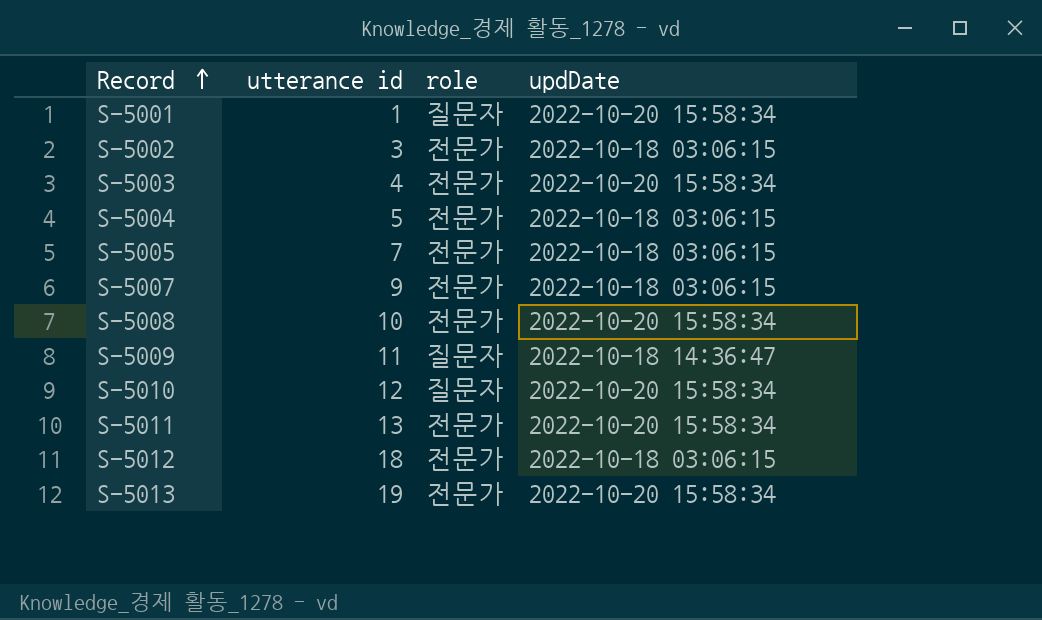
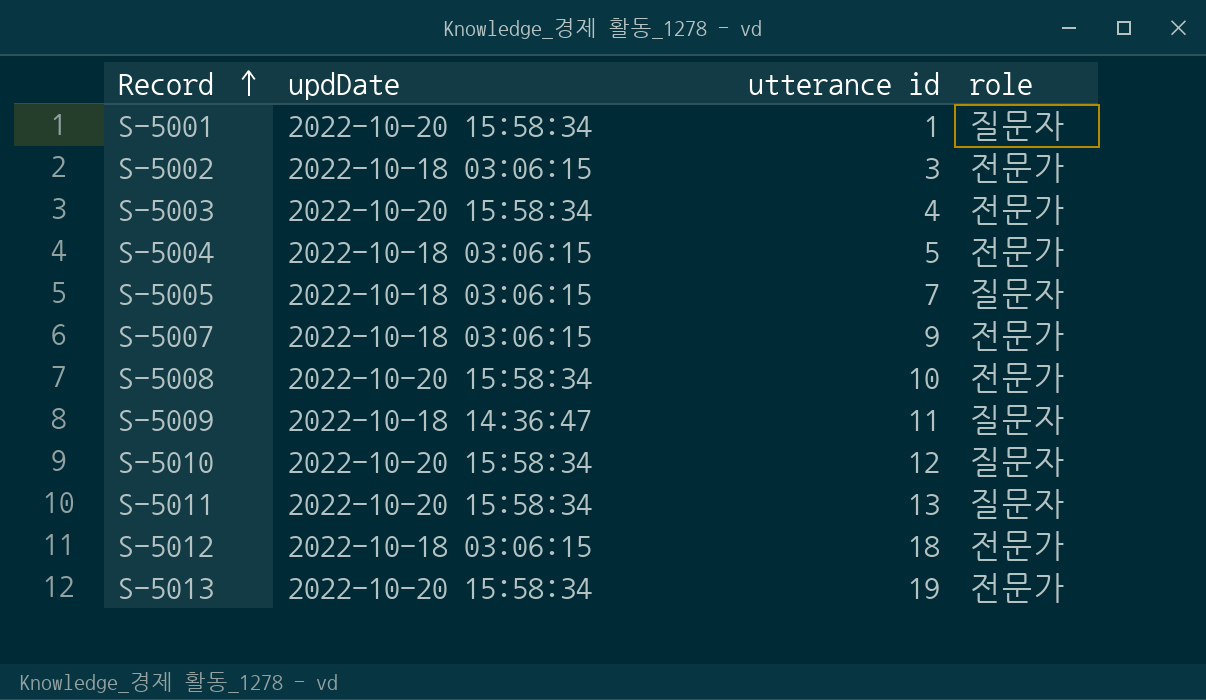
column updDate | position: 4 -> 2
S-5005 | role: 전문가 -> 질문자
S-5011 | role: 전문가 -> 질문자

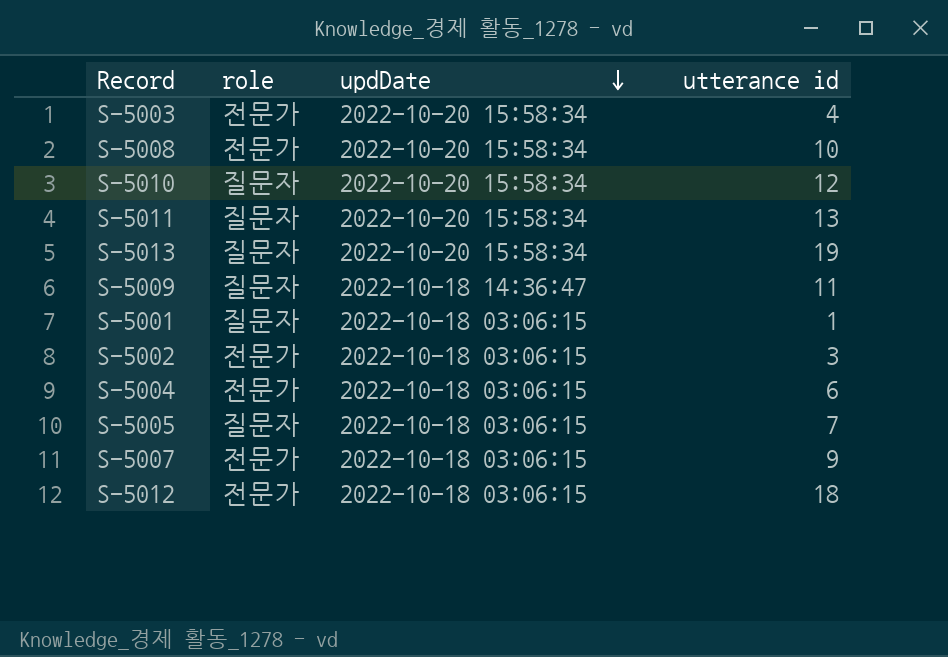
row order: Record ascending -> updDate descending
column role | position: 4 -> 2
S-5013 | role: 전문가 -> 질문자
S-5001 | updDate: 2022-10-20 15:58:34 -> 2022-10-18 03:06:15
S-5004 | utterance id: 5 -> 6

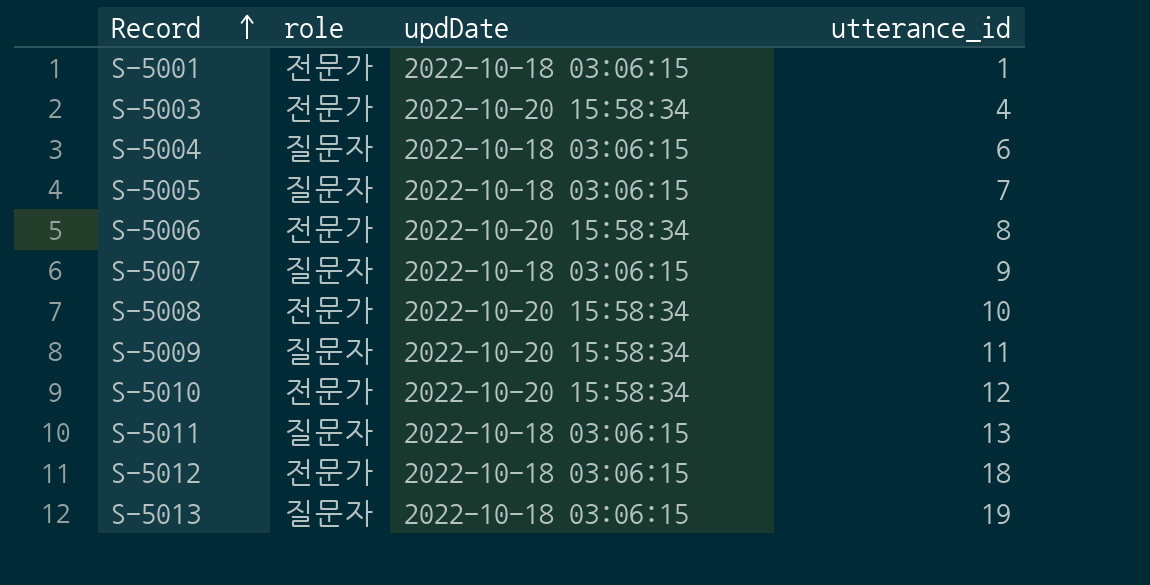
row order: updDate descending -> Record ascending
column name: utterance id -> utterance_id
row S-5002: 전문가 | 2022-10-18 03:06:15 | 3 -> none
S-5001 | role: 질문자 -> 전문가
S-5004 | role: 전문가 -> 질문자
row S-5006: none -> 전문가 | 2022-10-20 15:58:34 | 8
S-5007 | role: 전문가 -> 질문자
S-5009 | updDate: 2022-10-18 14:36:47 -> 2022-10-20 15:58:34
S-5010 | role: 질문자 -> 전문가
S-5011 | updDate: 2022-10-20 15:58:34 -> 2022-10-18 03:06:15
S-5013 | updDate: 2022-10-20 15:58:34 -> 2022-10-18 03:06:15

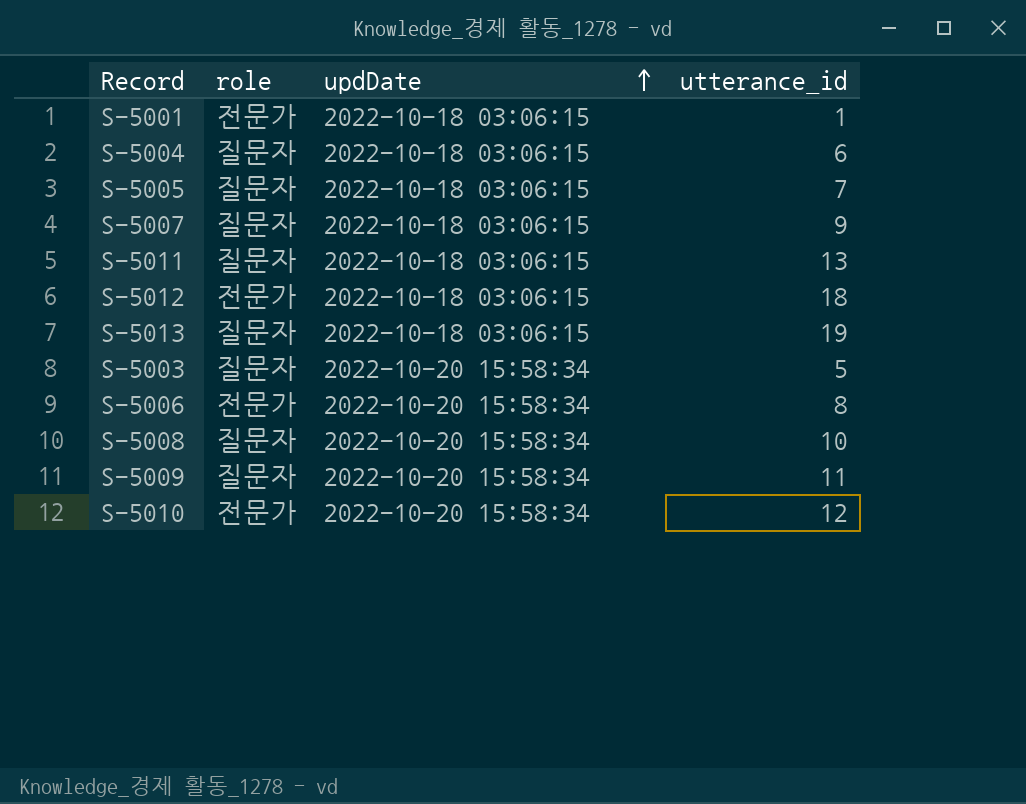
row order: Record ascending -> updDate ascending
S-5003 | role: 전문가 -> 질문자
S-5003 | utterance_id: 4 -> 5
S-5008 | role: 전문가 -> 질문자

